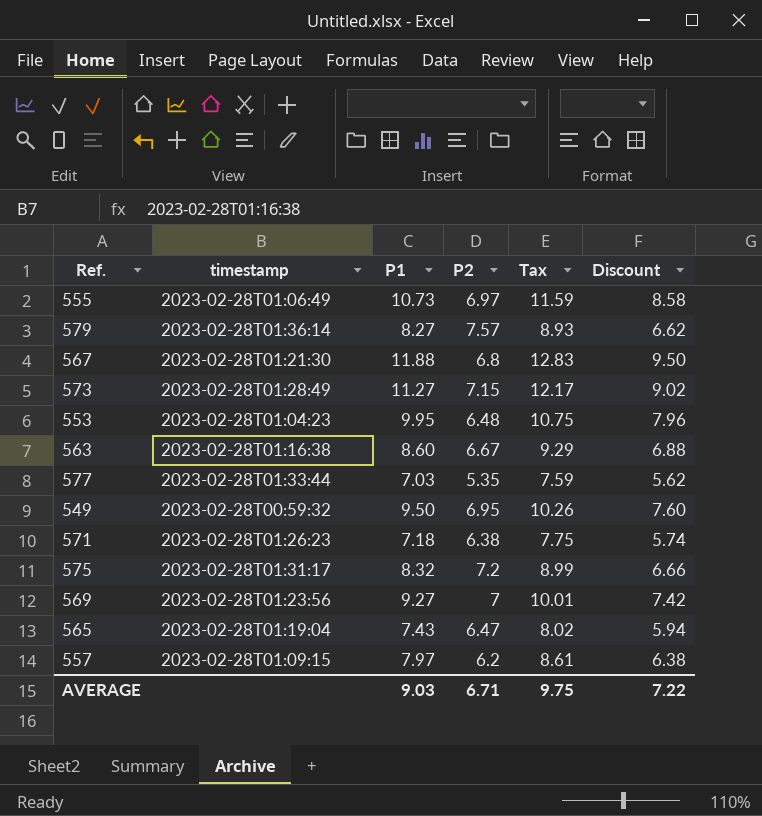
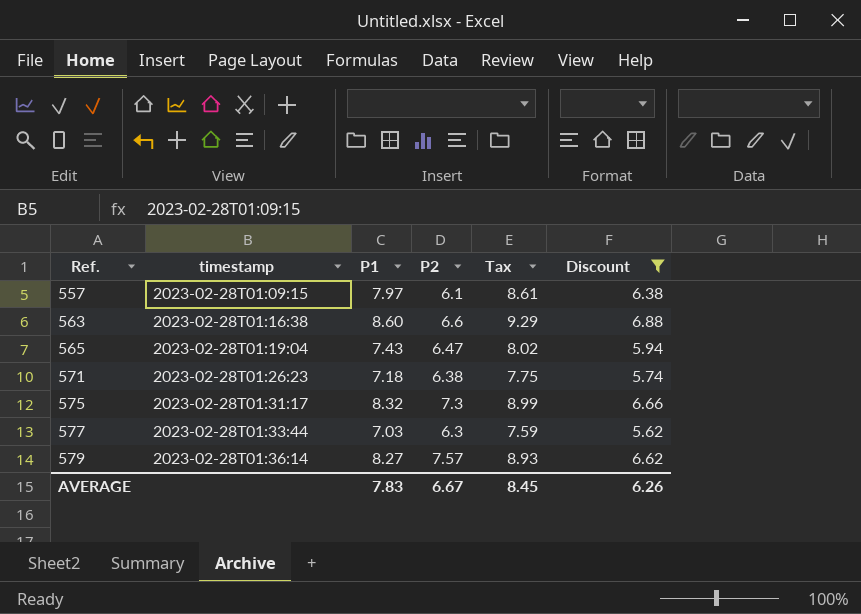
filter: none -> Discount <= 6.88
row order: none -> Ref. ascending
557 | P2: 6.2 -> 6.1
563 | P2: 6.67 -> 6.6
575 | P2: 7.2 -> 7.3
577 | P2: 5.35 -> 6.3
AVERAGE | P1: 9.03 -> 7.83
AVERAGE | P2: 6.71 -> 6.67
AVERAGE | Tax: 9.75 -> 8.45
AVERAGE | Discount: 7.22 -> 6.26

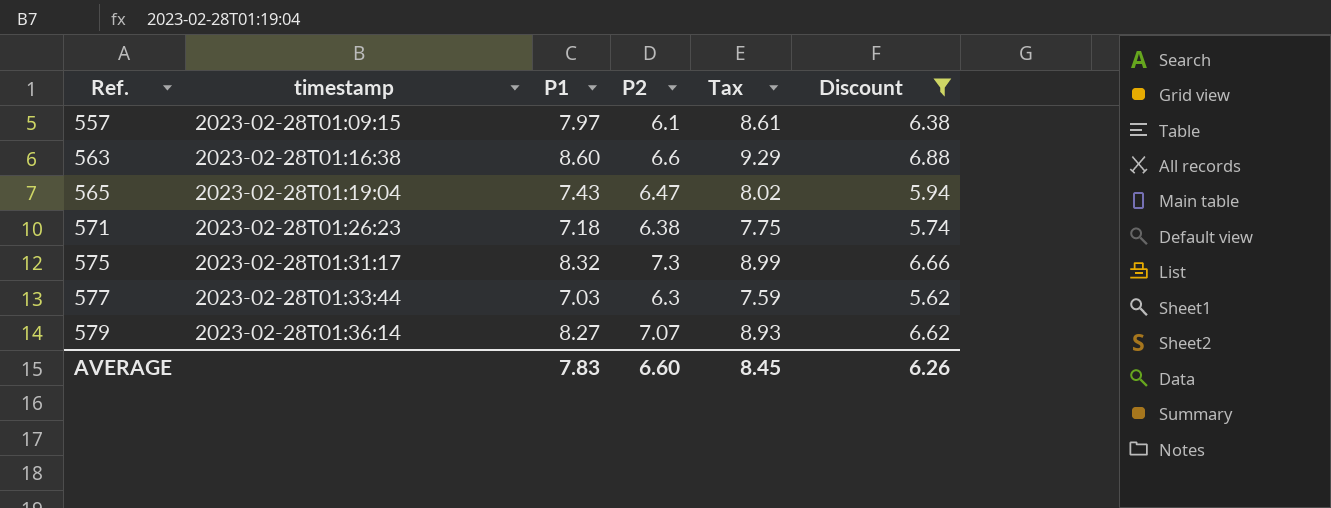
579 | P2: 7.57 -> 7.07
AVERAGE | P2: 6.67 -> 6.60

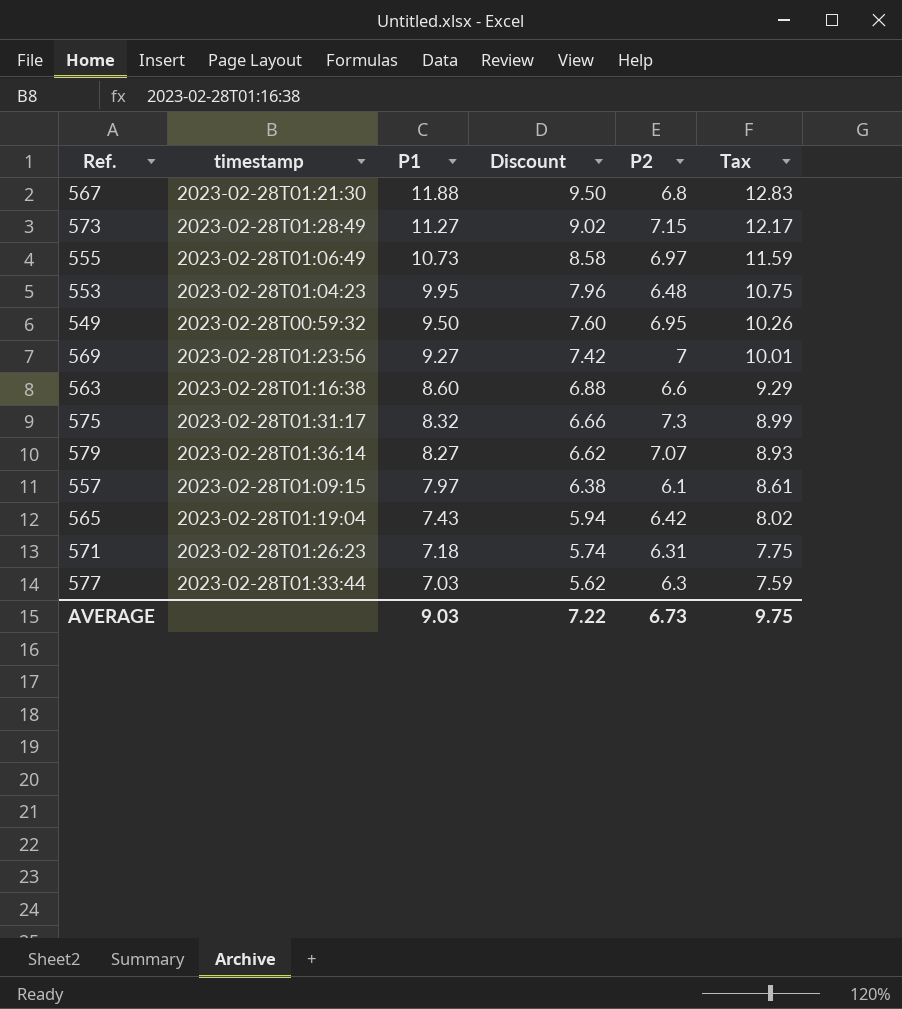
filter: Discount <= 6.88 -> none
row order: Ref. ascending -> P1 descending
column Discount | position: 6 -> 4
565 | P2: 6.47 -> 6.42
571 | P2: 6.38 -> 6.31
AVERAGE | P1: 7.83 -> 9.03
AVERAGE | Discount: 6.26 -> 7.22
AVERAGE | P2: 6.60 -> 6.73
AVERAGE | Tax: 8.45 -> 9.75

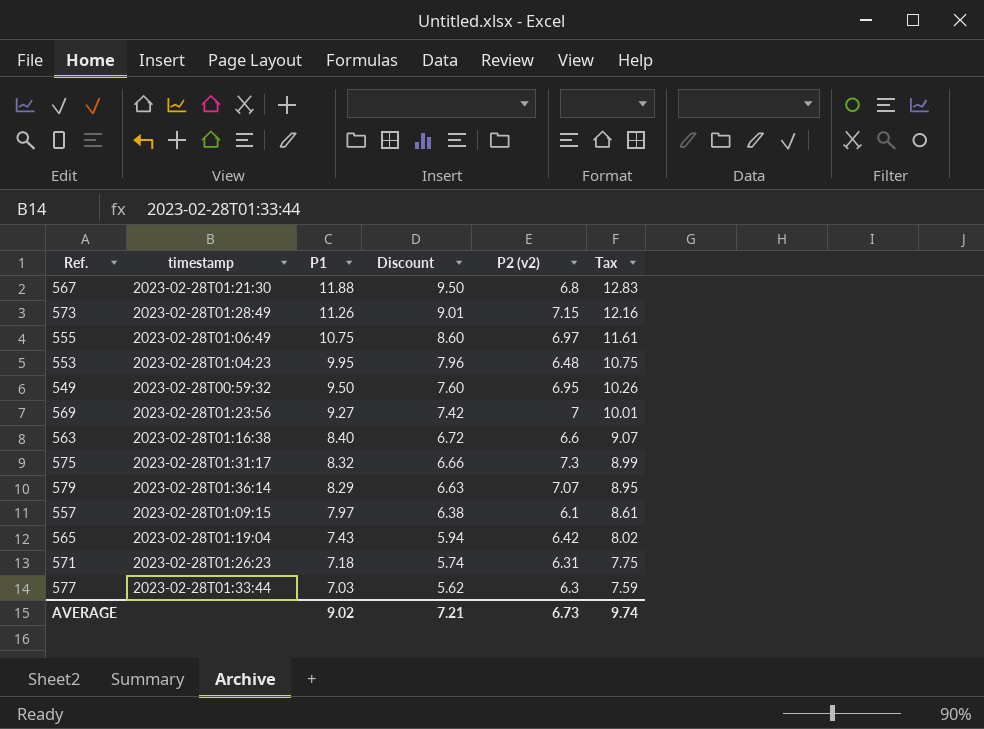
column name: P2 -> P2 (v2)
573 | P1: 11.27 -> 11.26
573 | Discount: 9.02 -> 9.01
573 | Tax: 12.17 -> 12.16
555 | P1: 10.73 -> 10.75
555 | Discount: 8.58 -> 8.60
555 | Tax: 11.59 -> 11.61
563 | P1: 8.60 -> 8.40
563 | Discount: 6.88 -> 6.72
563 | Tax: 9.29 -> 9.07
579 | P1: 8.27 -> 8.29
579 | Discount: 6.62 -> 6.63
579 | Tax: 8.93 -> 8.95
AVERAGE | P1: 9.03 -> 9.02
AVERAGE | Discount: 7.22 -> 7.21
AVERAGE | Tax: 9.75 -> 9.74

